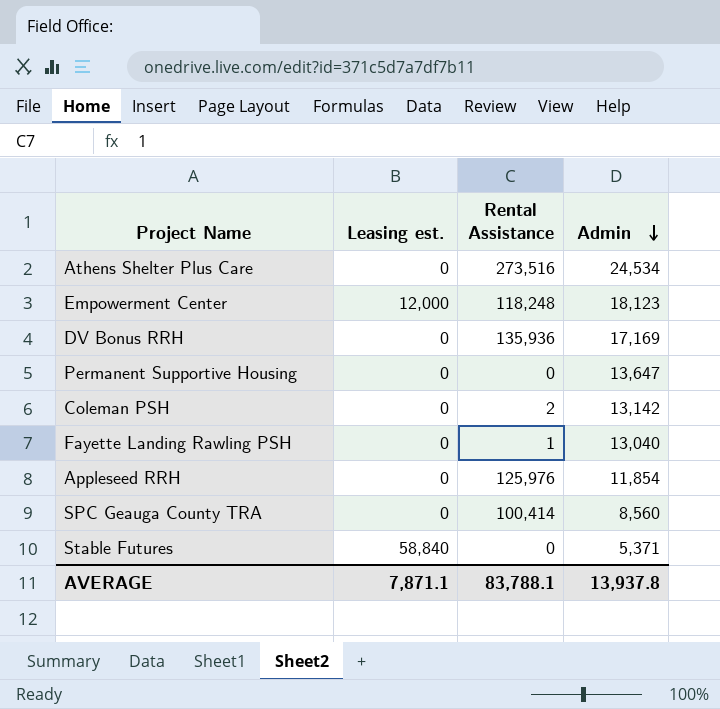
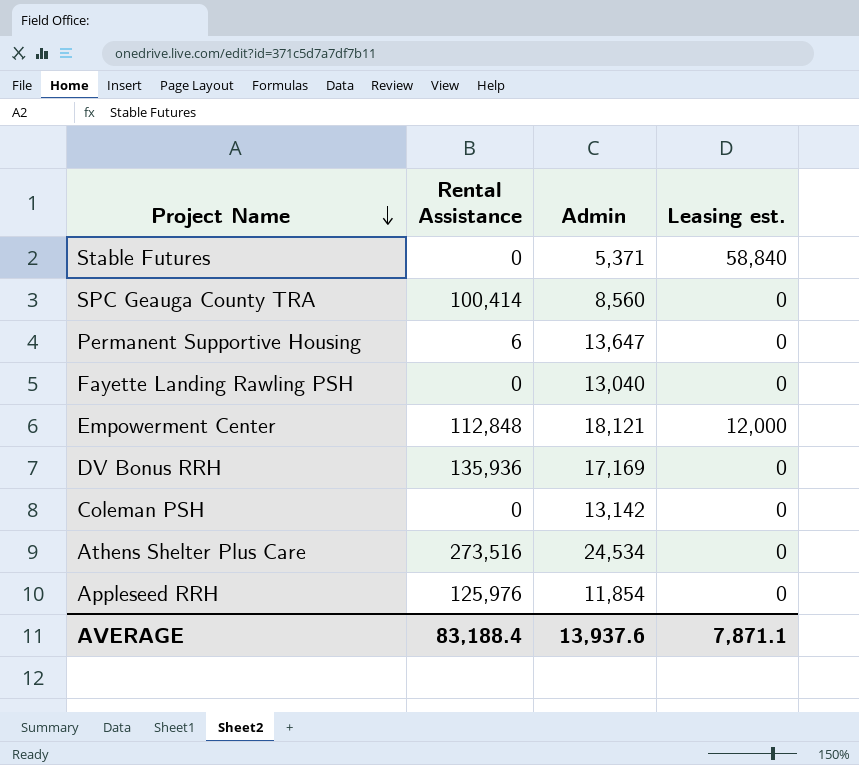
row order: Admin descending -> Project Name descending
column Leasing est. | position: 2 -> 4
Permanent Supportive Housing | Rental Assistance: 0 -> 6
Fayette Landing Rawling PSH | Rental Assistance: 1 -> 0
Empowerment Center | Rental Assistance: 118,248 -> 112,848
Empowerment Center | Admin: 18,123 -> 18,121
Coleman PSH | Rental Assistance: 2 -> 0
AVERAGE | Rental Assistance: 83,788.1 -> 83,188.4
AVERAGE | Admin: 13,937.8 -> 13,937.6

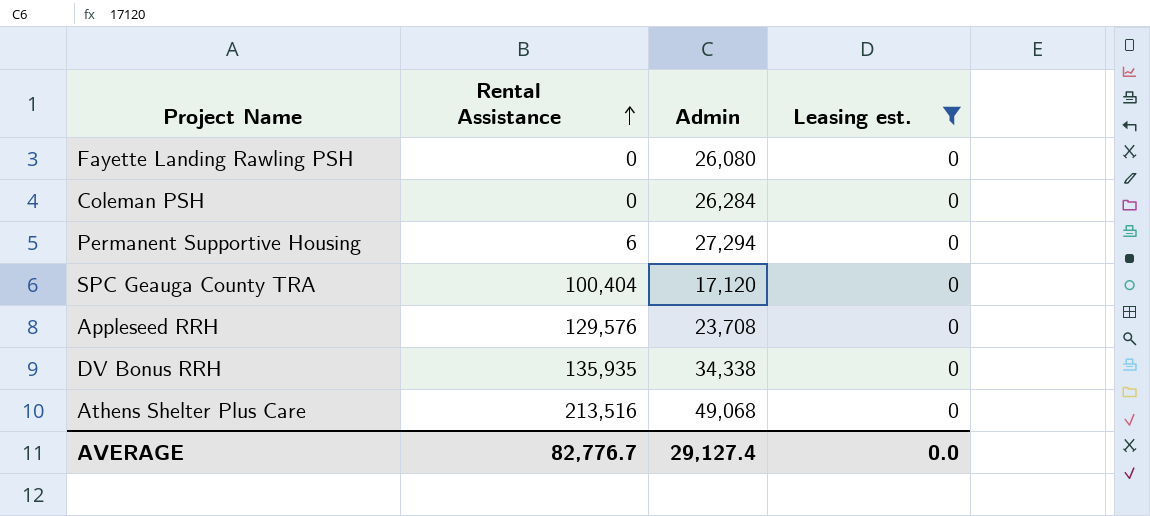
filter: none -> Leasing est. = 0
row order: Project Name descending -> Rental Assistance ascending
Fayette Landing Rawling PSH | Admin: 13,040 -> 26,080
Coleman PSH | Admin: 13,142 -> 26,284
Permanent Supportive Housing | Admin: 13,647 -> 27,294
SPC Geauga County TRA | Rental Assistance: 100,414 -> 100,404
SPC Geauga County TRA | Admin: 8,560 -> 17,120
Appleseed RRH | Rental Assistance: 125,976 -> 129,576
Appleseed RRH | Admin: 11,854 -> 23,708
DV Bonus RRH | Rental Assistance: 135,936 -> 135,935
DV Bonus RRH | Admin: 17,169 -> 34,338
Athens Shelter Plus Care | Rental Assistance: 273,516 -> 213,516
Athens Shelter Plus Care | Admin: 24,534 -> 49,068
AVERAGE | Rental Assistance: 83,188.4 -> 82,776.7
AVERAGE | Admin: 13,937.6 -> 29,127.4
AVERAGE | Leasing est.: 7,871.1 -> 0.0

